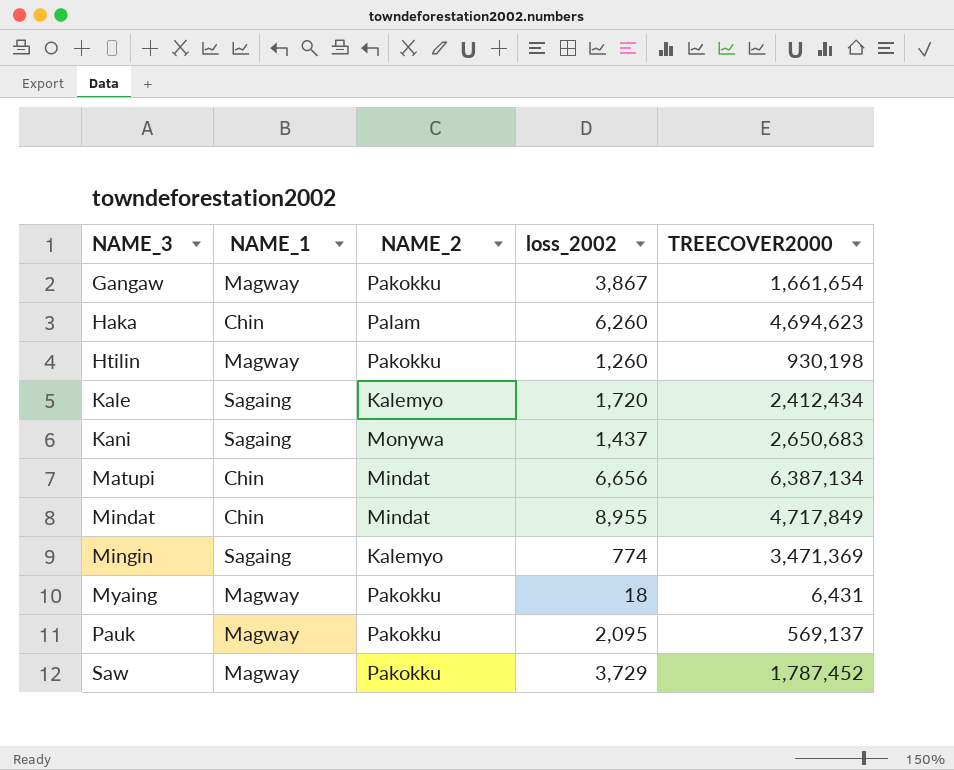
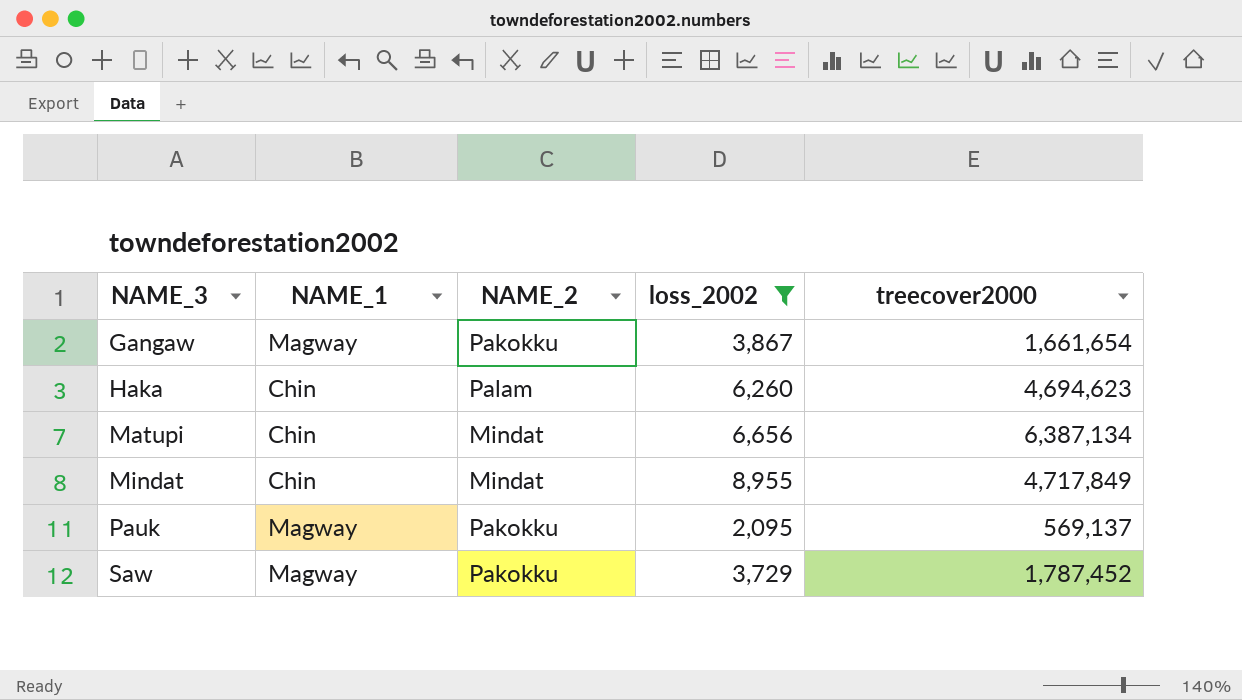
filter: none -> loss_2002 >= 2,095
column name: TREECOVER2000 -> treecover2000

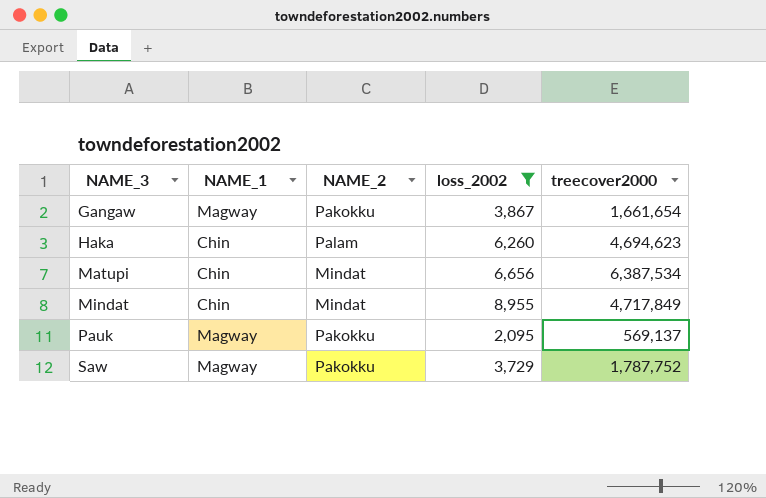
Matupi | treecover2000: 6,387,134 -> 6,387,534
Saw | treecover2000: 1,787,452 -> 1,787,752

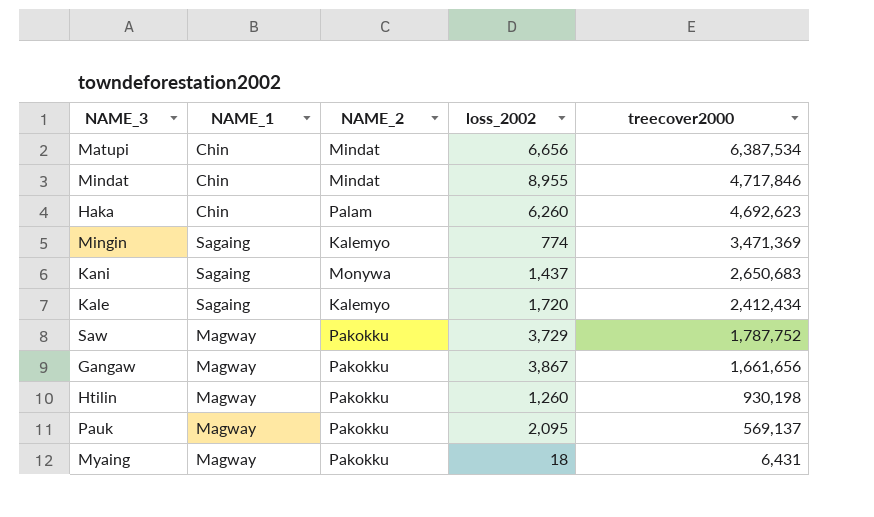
filter: loss_2002 >= 2,095 -> none
row order: NAME_3 ascending -> treecover2000 descending
Mindat | treecover2000: 4,717,849 -> 4,717,846
Haka | treecover2000: 4,694,623 -> 4,692,623
Gangaw | treecover2000: 1,661,654 -> 1,661,656

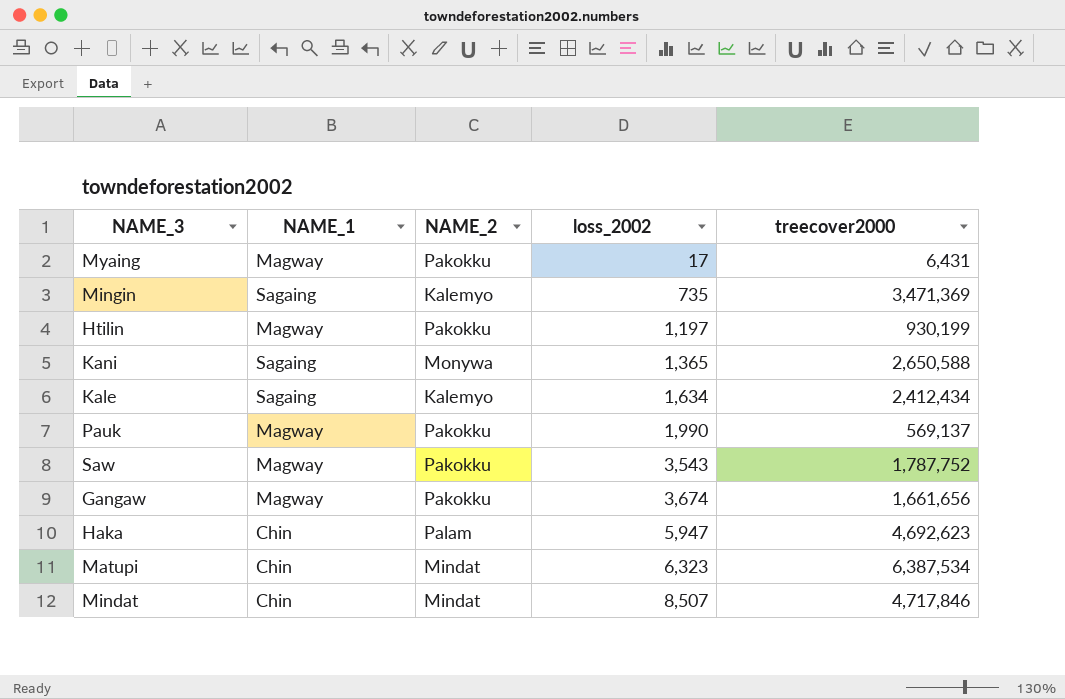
row order: treecover2000 descending -> loss_2002 ascending
Myaing | loss_2002: 18 -> 17
Mingin | loss_2002: 774 -> 735
Htilin | loss_2002: 1,260 -> 1,197
Htilin | treecover2000: 930,198 -> 930,199
Kani | loss_2002: 1,437 -> 1,365
Kani | treecover2000: 2,650,683 -> 2,650,588
Kale | loss_2002: 1,720 -> 1,634
Pauk | loss_2002: 2,095 -> 1,990
Saw | loss_2002: 3,729 -> 3,543
Gangaw | loss_2002: 3,867 -> 3,674
Haka | loss_2002: 6,260 -> 5,947
Matupi | loss_2002: 6,656 -> 6,323
Mindat | loss_2002: 8,955 -> 8,507

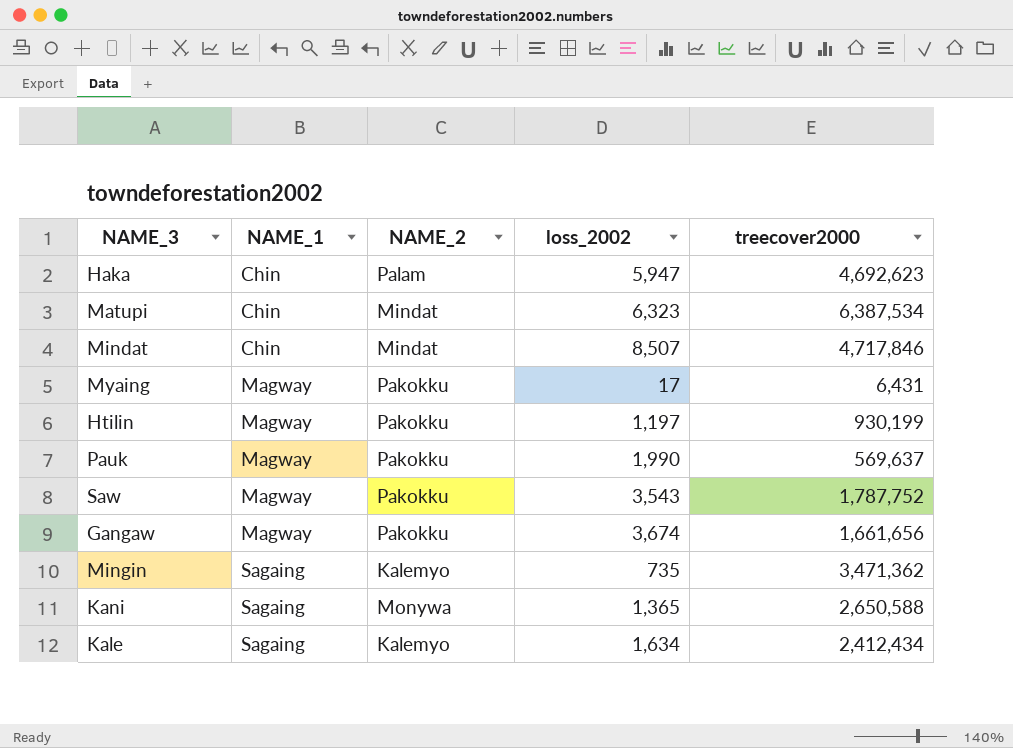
row order: loss_2002 ascending -> NAME_1 ascending
Pauk | treecover2000: 569,137 -> 569,637
Mingin | treecover2000: 3,471,369 -> 3,471,362

